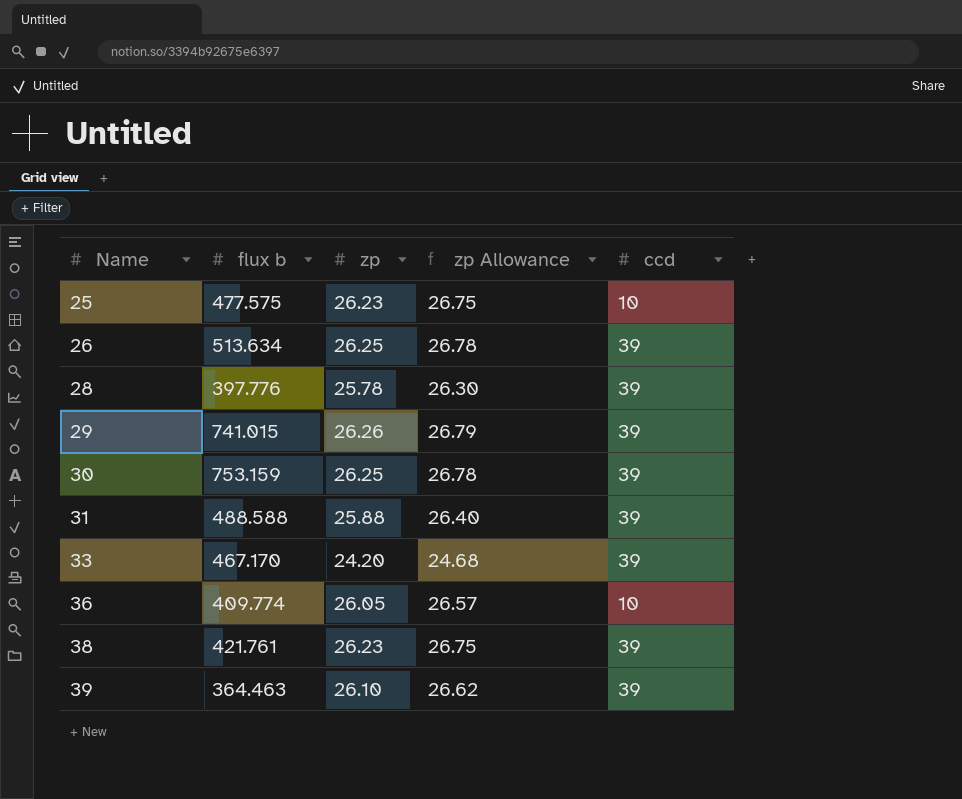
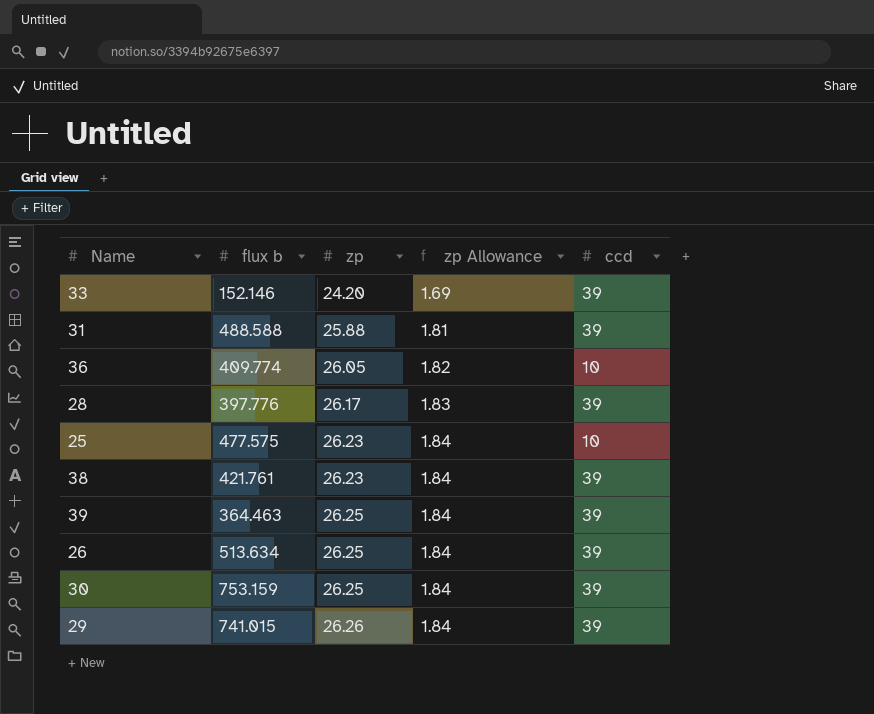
row order: Name ascending -> zp ascending
column zp Allowance | formula: [zp] * 1.02 -> [zp] * 0.07
33 | flux b: 467.170 -> 152.146
28 | zp: 25.78 -> 26.17
39 | zp: 26.10 -> 26.25

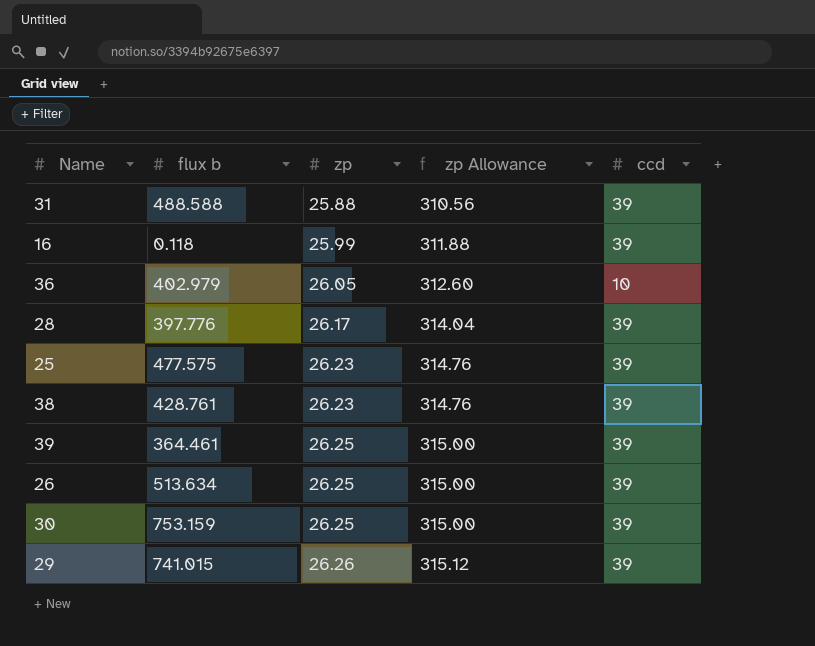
column zp Allowance | formula: [zp] * 0.07 -> [zp] * 12
row 33: 152.146 | 24.20 | 1.69 | 39 -> none
row 16: none -> 0.118 | 25.99 | 311.88 | 39
36 | flux b: 409.774 -> 402.979
25 | ccd: 10 -> 39
38 | flux b: 421.761 -> 428.761
39 | flux b: 364.463 -> 364.461

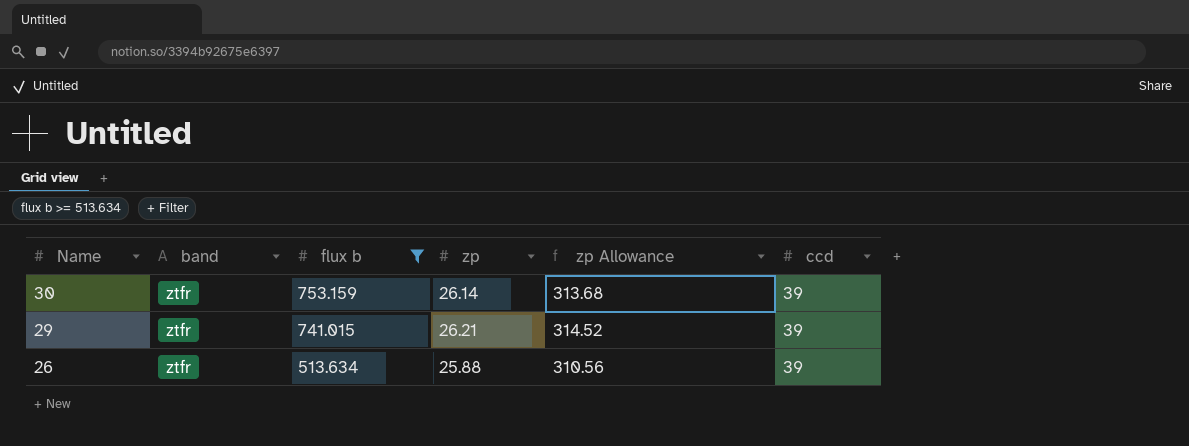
filter: none -> flux b >= 513.634
row order: zp ascending -> Name descending
column band | position: none -> 2
30 | zp: 26.25 -> 26.14
30 | zp Allowance: 315.00 -> 313.68
29 | zp: 26.26 -> 26.21
29 | zp Allowance: 315.12 -> 314.52
26 | zp: 26.25 -> 25.88
26 | zp Allowance: 315.00 -> 310.56

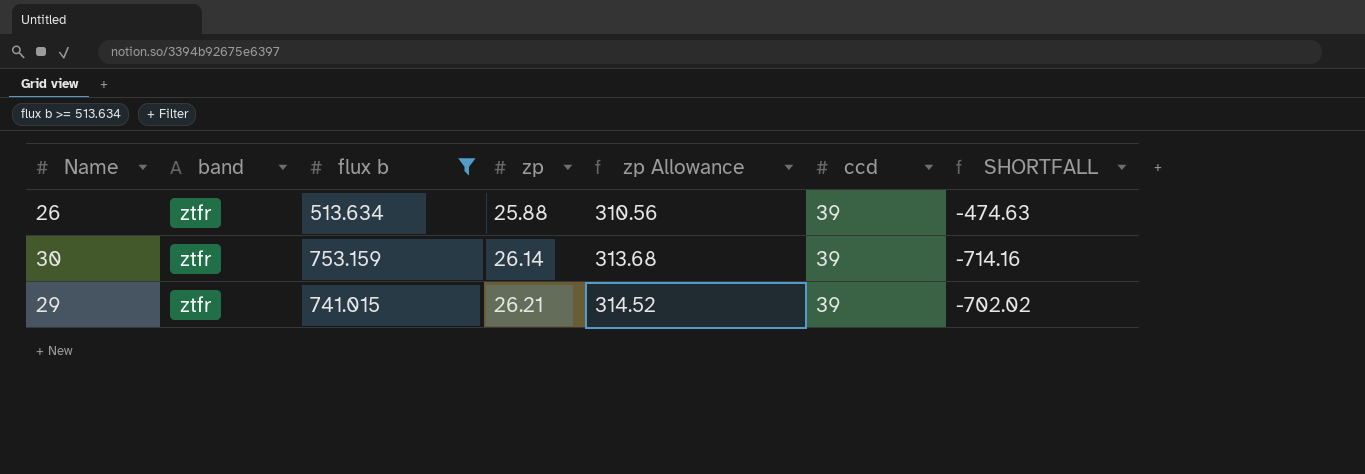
row order: Name descending -> zp ascending
column SHORTFALL | formula: none -> [ccd] - [flux b]

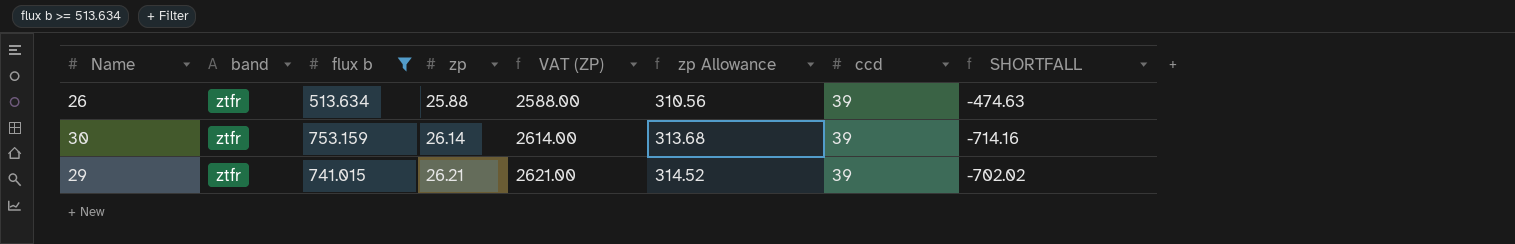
column VAT (ZP) | formula: none -> [zp] * 100

